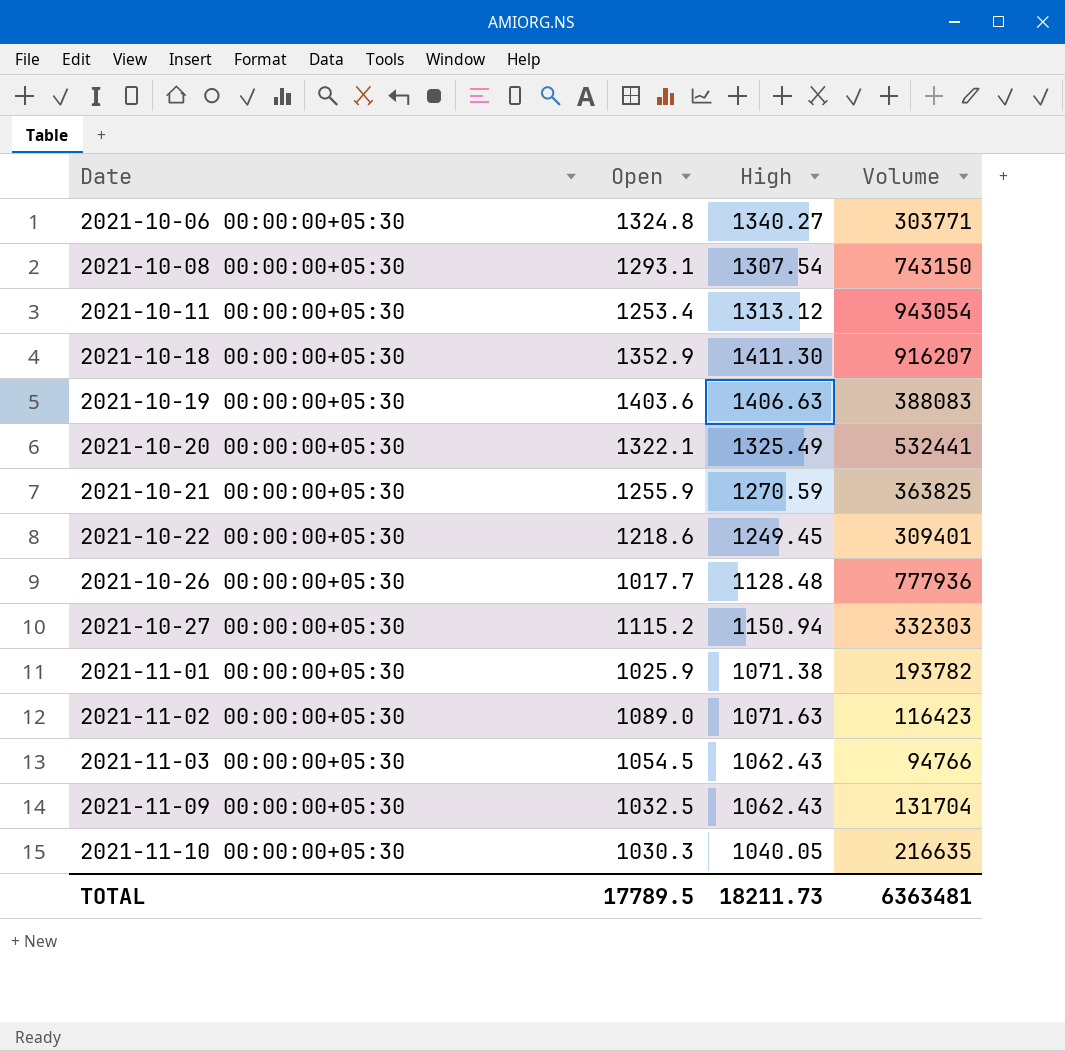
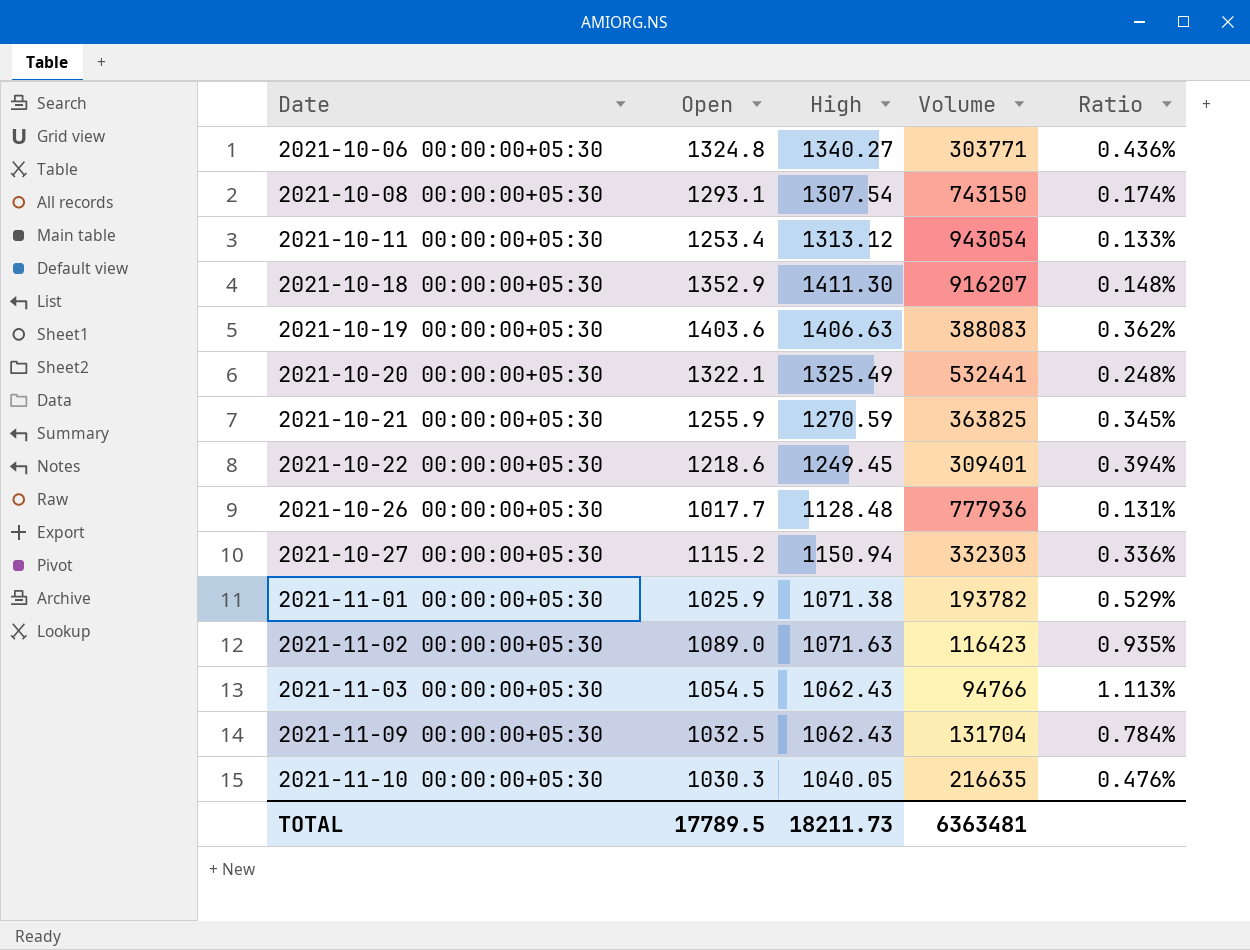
column Ratio | formula: none -> [Open] / [Volume]

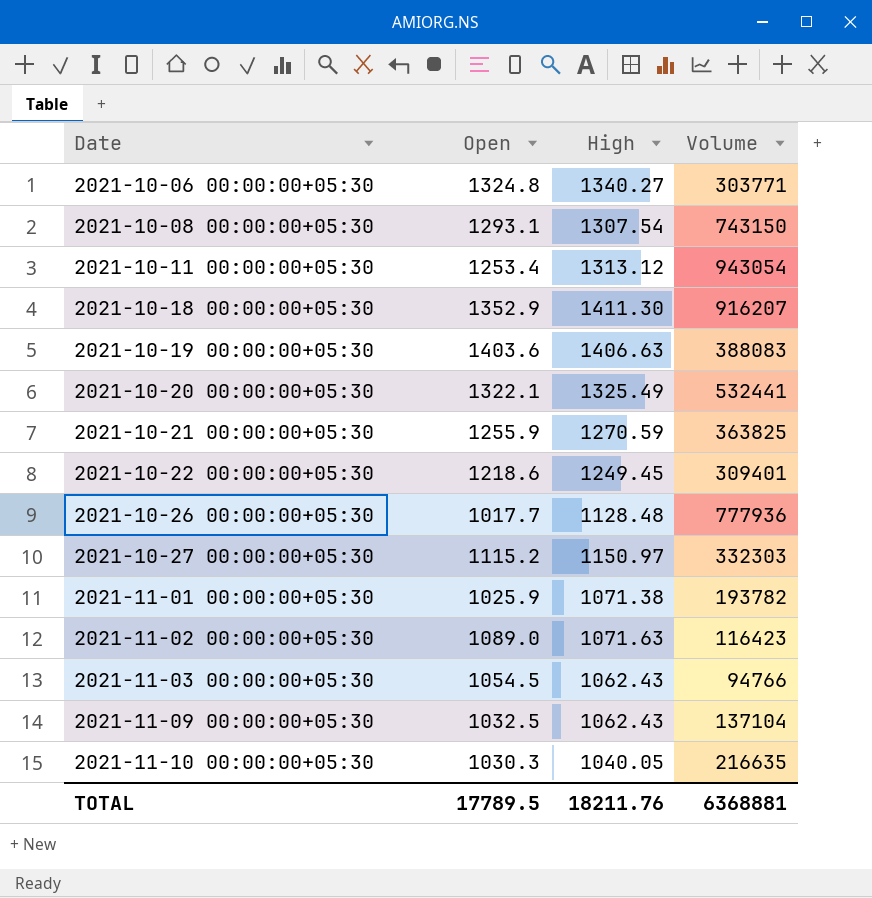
column Ratio | formula: [Open] / [Volume] -> none
2021-10-27 00:00:00+05:30 | High: 1150.94 -> 1150.97
2021-11-09 00:00:00+05:30 | Volume: 131704 -> 137104
TOTAL | High: 18211.73 -> 18211.76
TOTAL | Volume: 6363481 -> 6368881

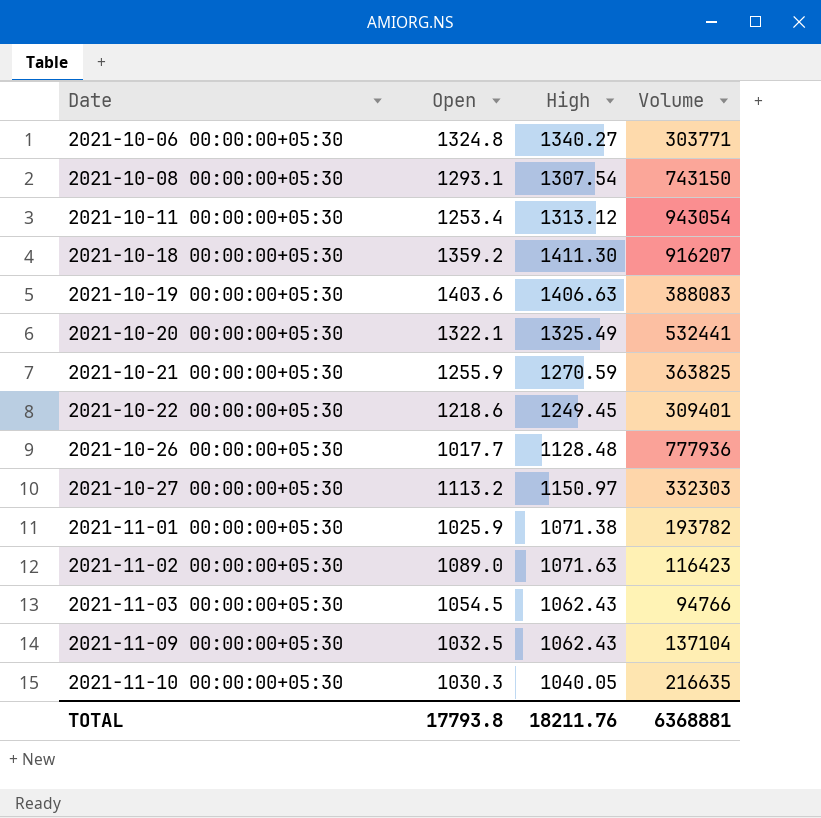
2021-10-18 00:00:00+05:30 | Open: 1352.9 -> 1359.2
2021-10-27 00:00:00+05:30 | Open: 1115.2 -> 1113.2
TOTAL | Open: 17789.5 -> 17793.8

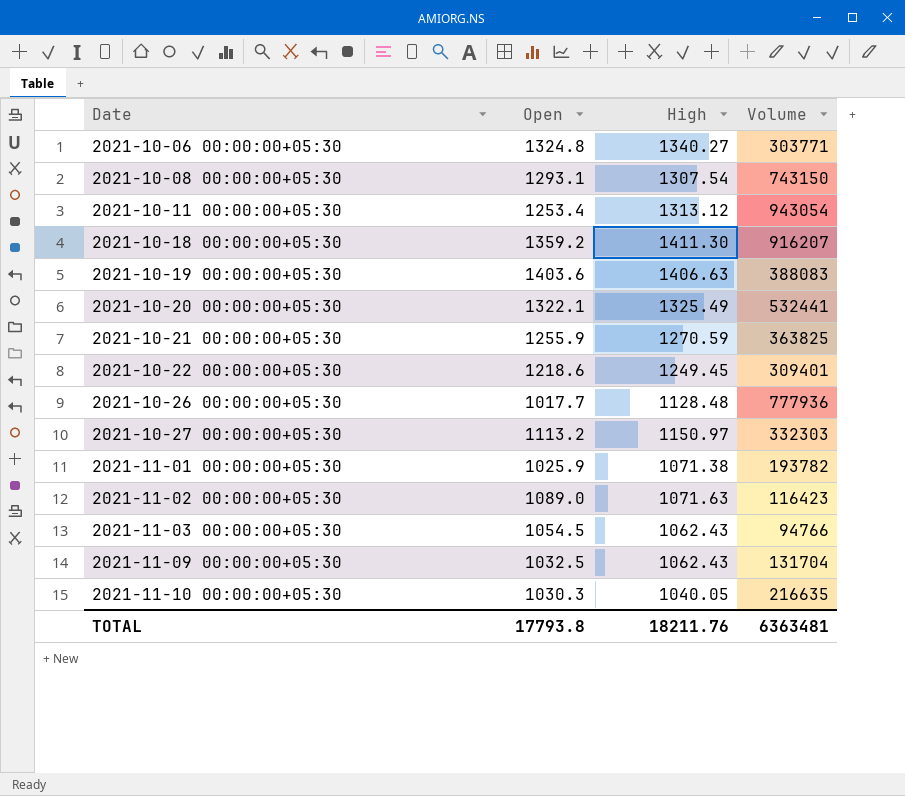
2021-11-09 00:00:00+05:30 | Volume: 137104 -> 131704
TOTAL | Volume: 6368881 -> 6363481

